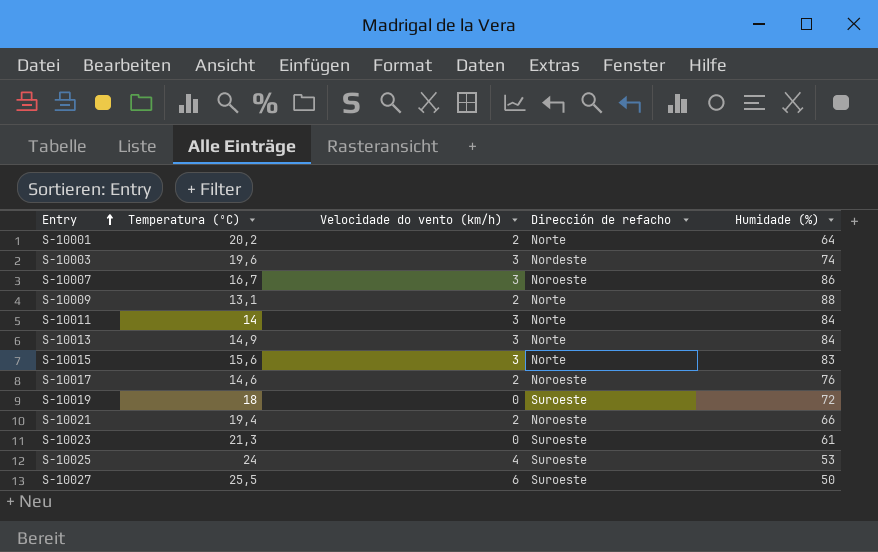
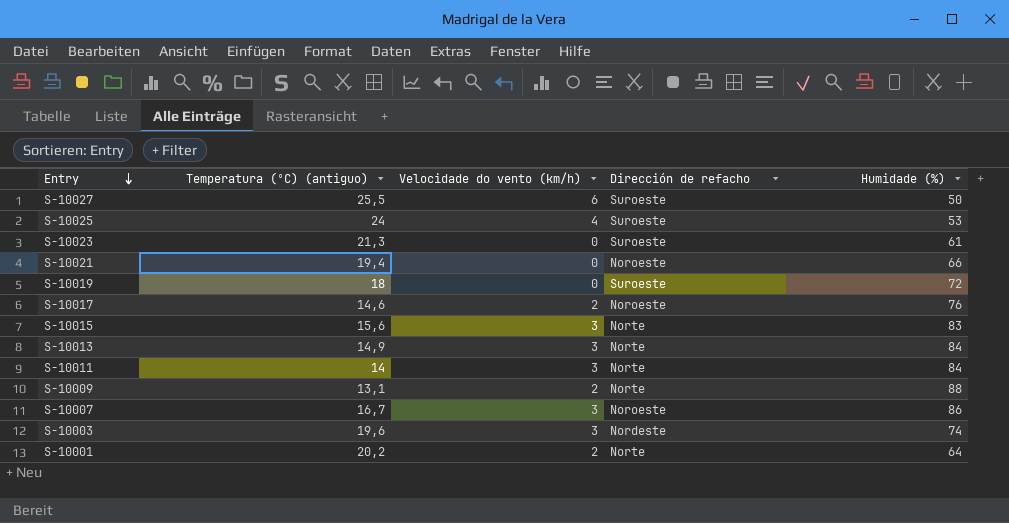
row order: Entry ascending -> Entry descending
column name: Temperatura (ºC) -> Temperatura (ºC) (antiguo)
S-10021 | Velocidade do vento (km/h): 2 -> 0

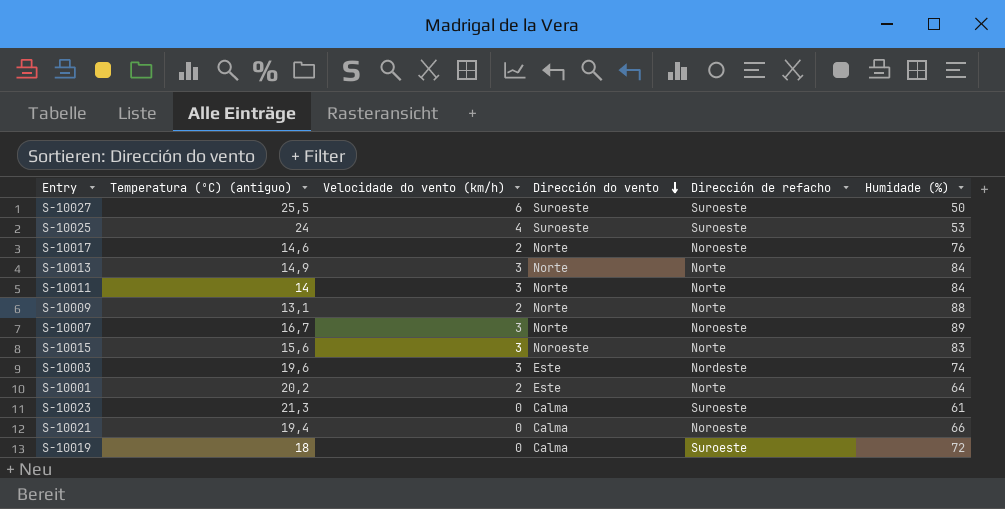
row order: Entry descending -> Dirección do vento descending
column Dirección do vento | position: none -> 4
S-10007 | Humidade (%): 86 -> 89

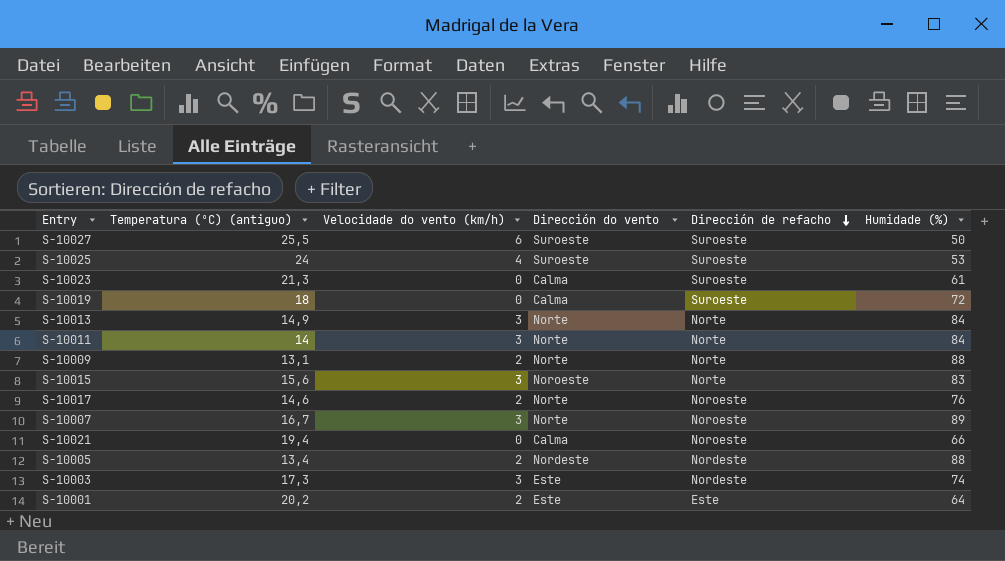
row order: Dirección do vento descending -> Dirección de refacho descending
row S-10005: none -> 13,4 | 2 | Nordeste | Nordeste | 88
S-10003 | Temperatura (ºC) (antiguo): 19,6 -> 17,3
S-10001 | Dirección de refacho: Norte -> Este

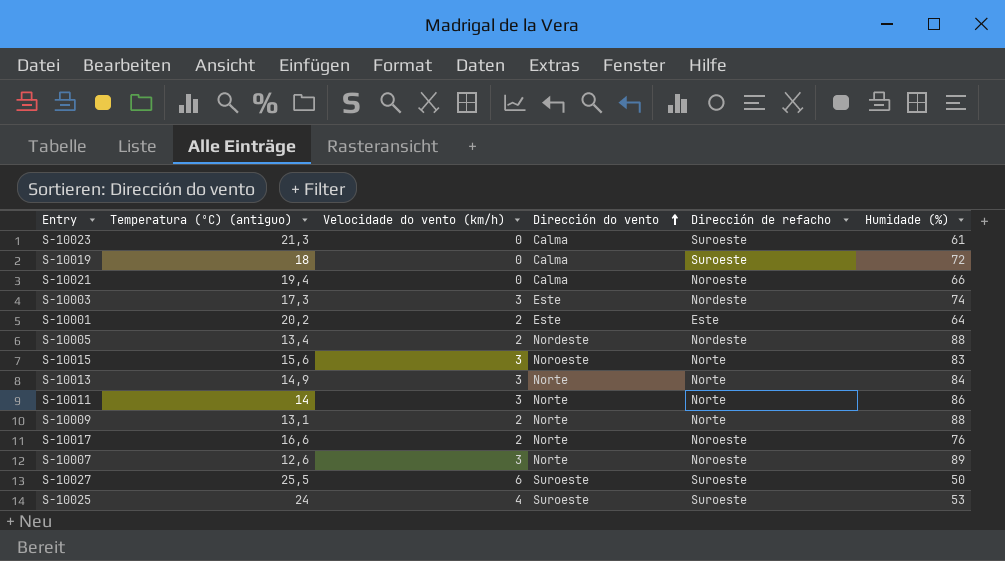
row order: Dirección de refacho descending -> Dirección do vento ascending
S-10011 | Humidade (%): 84 -> 86
S-10017 | Temperatura (ºC) (antiguo): 14,6 -> 16,6
S-10007 | Temperatura (ºC) (antiguo): 16,7 -> 12,6

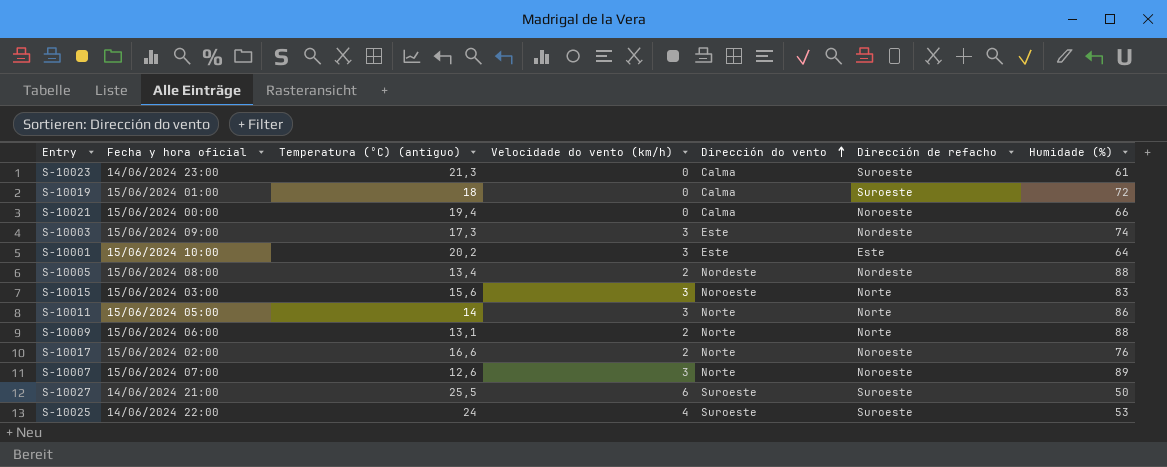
column Fecha y hora oficial | position: none -> 2
row S-10013: 14,9 | 3 | Norte | Norte | 84 -> none
S-10001 | Velocidade do vento (km/h): 2 -> 3

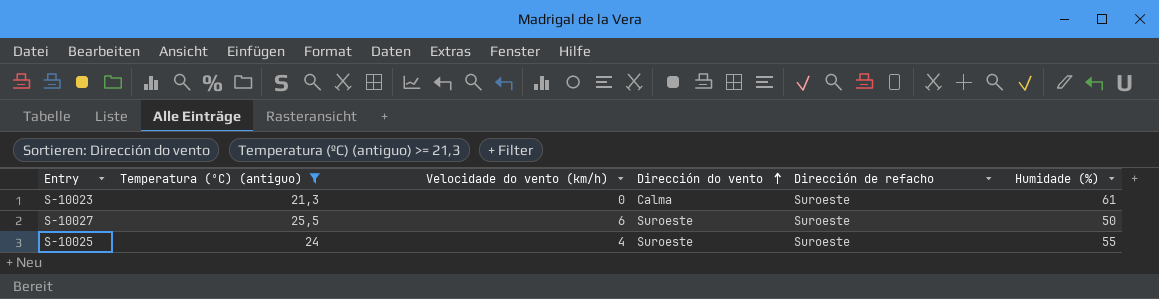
filter: none -> Temperatura (ºC) (antiguo) >= 21,3
column Fecha y hora oficial | position: 2 -> none
S-10025 | Humidade (%): 53 -> 55

